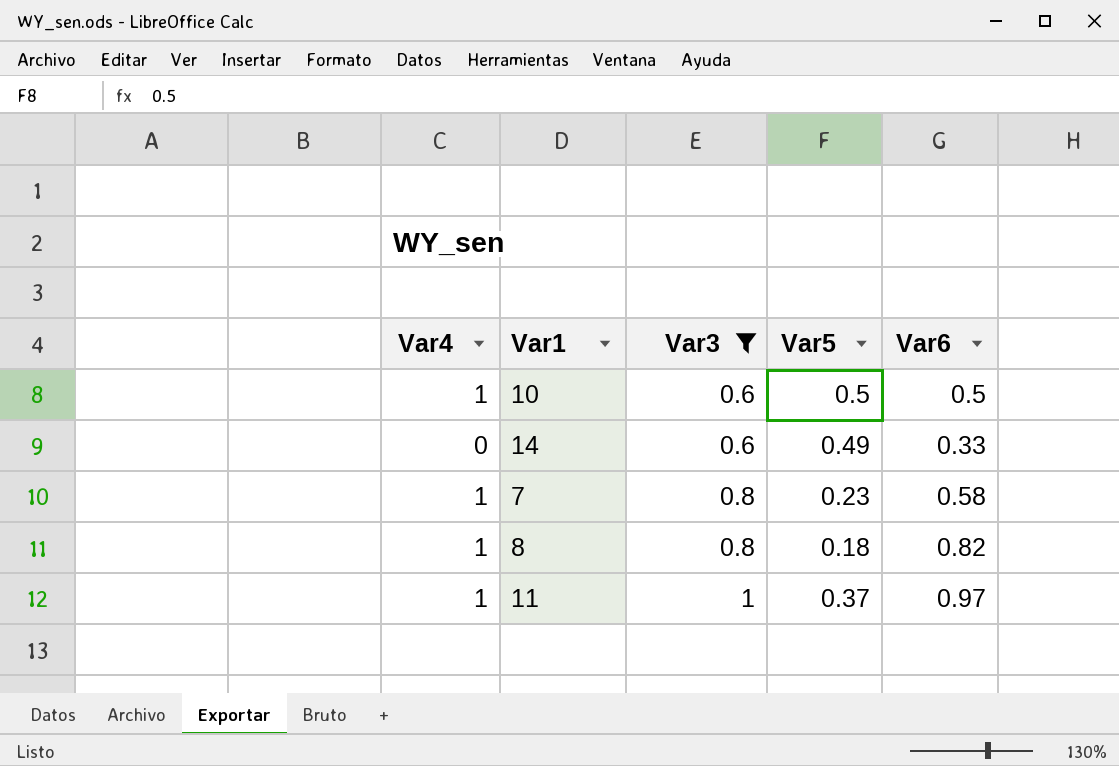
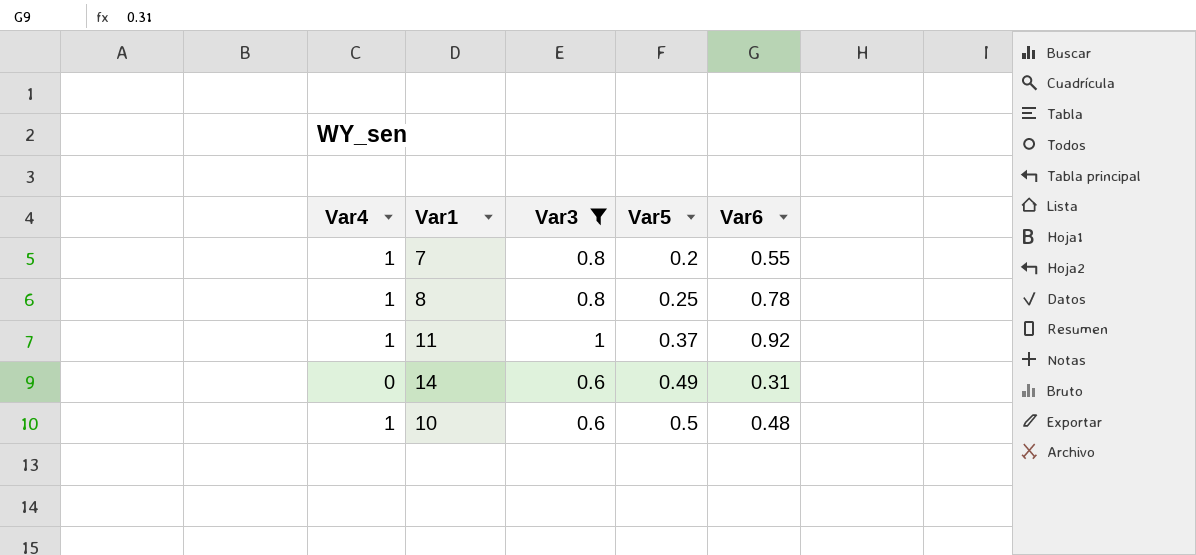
row order: Var3 ascending -> Var5 ascending
7 | Var5: 0.23 -> 0.2
7 | Var6: 0.58 -> 0.55
8 | Var5: 0.18 -> 0.25
8 | Var6: 0.82 -> 0.78
11 | Var6: 0.97 -> 0.92
14 | Var6: 0.33 -> 0.31
10 | Var6: 0.5 -> 0.48

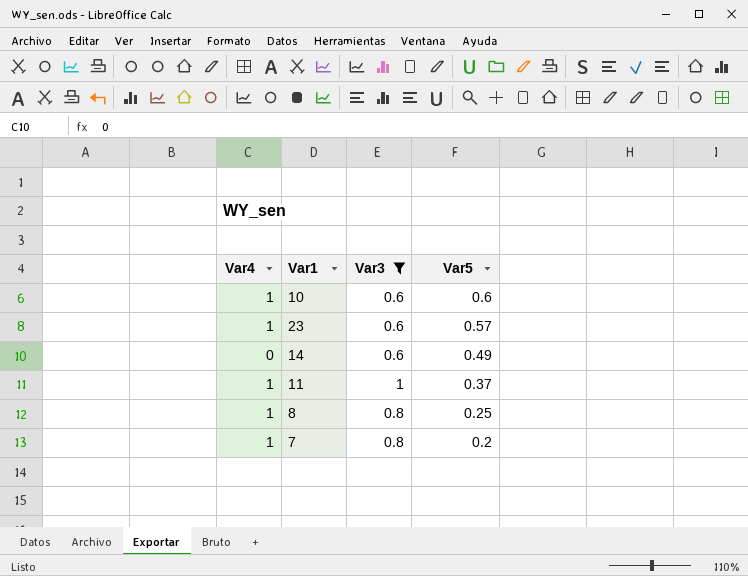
row order: Var5 ascending -> Var5 descending
column Var6 | position: 5 -> none
10 | Var5: 0.5 -> 0.6
row 23: none -> 1 | 0.6 | 0.57

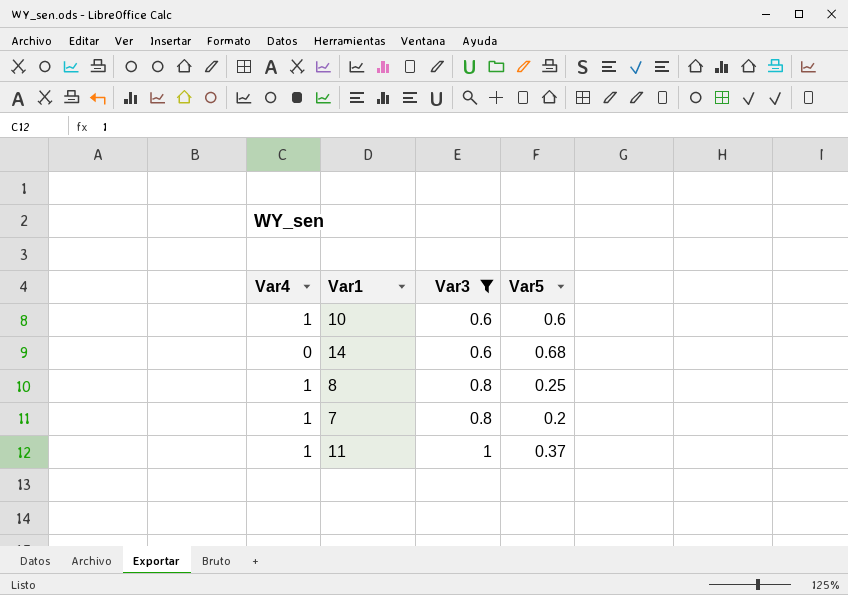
row order: Var5 descending -> Var3 ascending
row 23: 1 | 0.6 | 0.57 -> none
14 | Var5: 0.49 -> 0.68

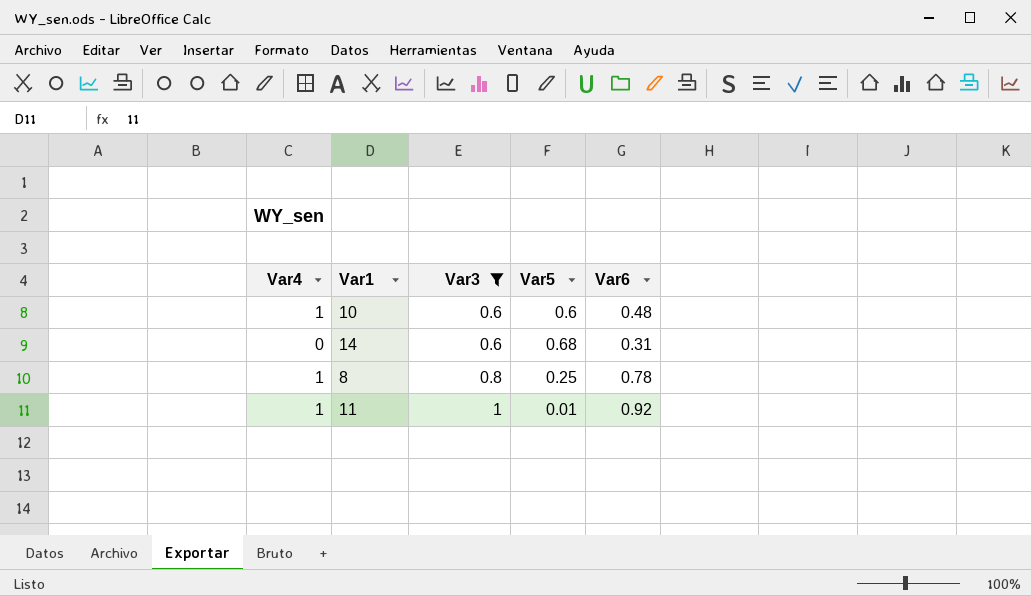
column Var6 | position: none -> 5
row 7: 1 | 0.8 | 0.2 -> none
11 | Var5: 0.37 -> 0.01

